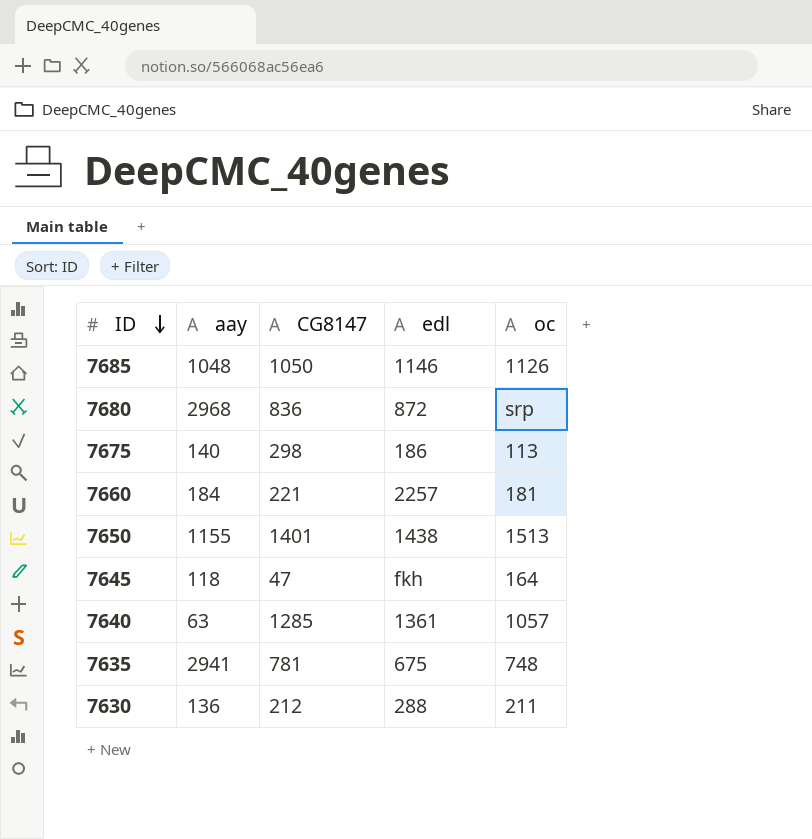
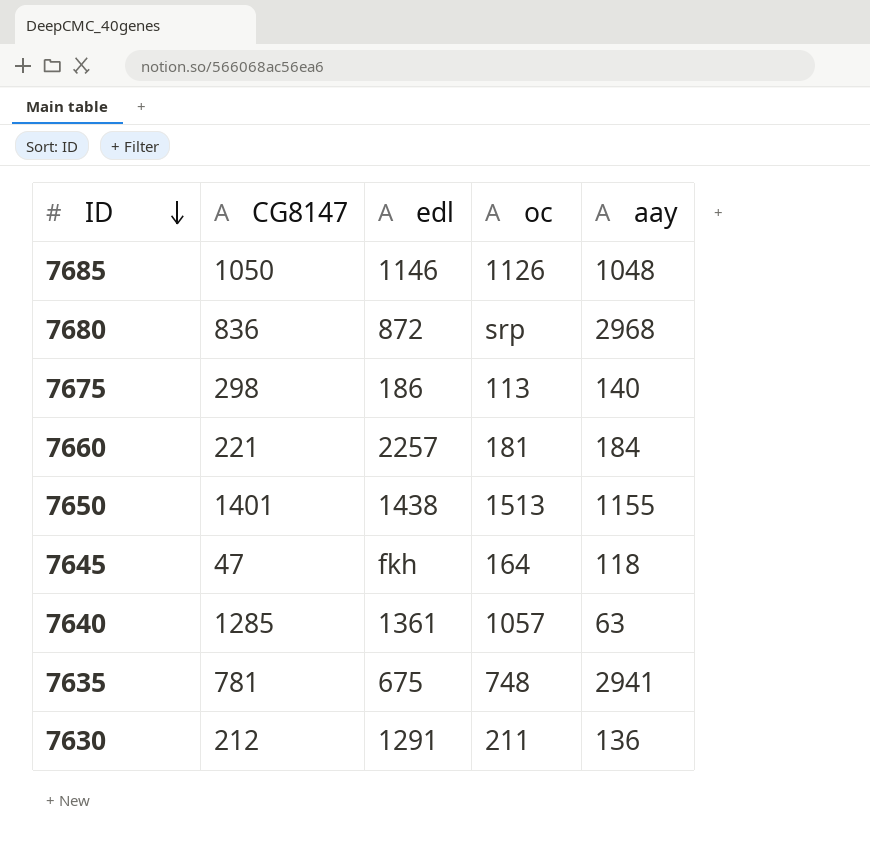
column aay | position: 2 -> 5
7630 | edl: 288 -> 1291

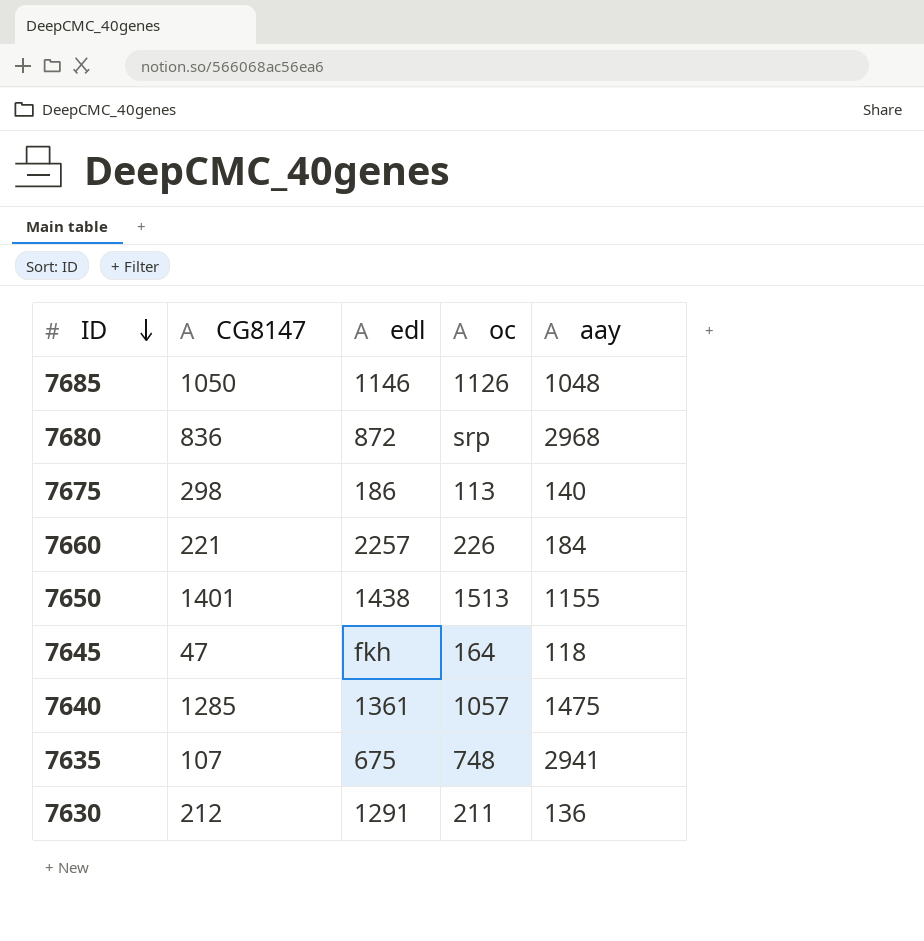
7660 | oc: 181 -> 226
7640 | aay: 63 -> 1475
7635 | CG8147: 781 -> 107

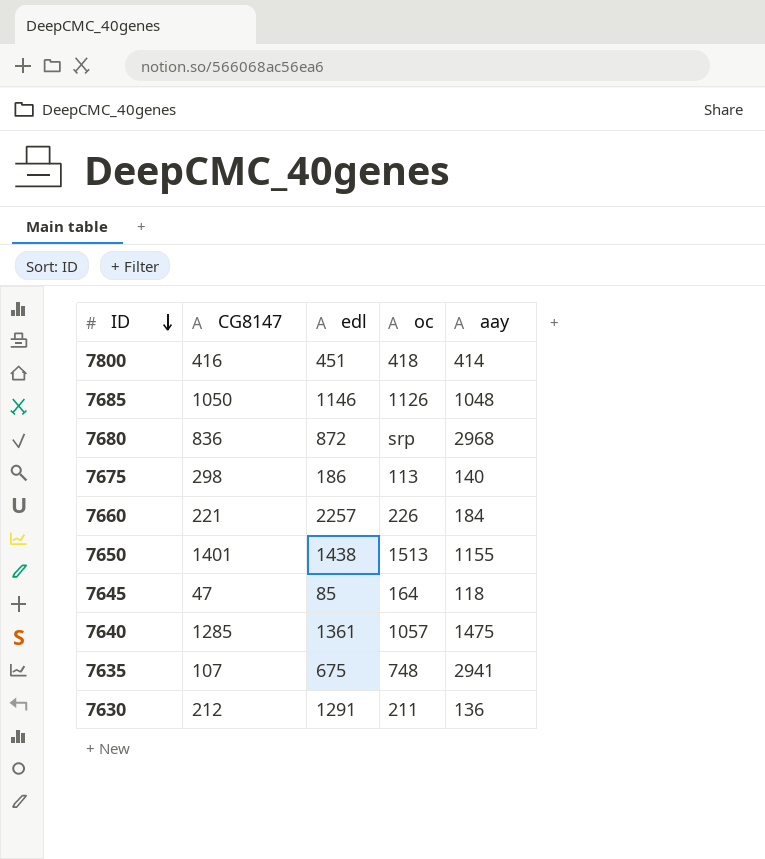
row 7800: none -> 416 | 451 | 418 | 414
7645 | edl: fkh -> 85

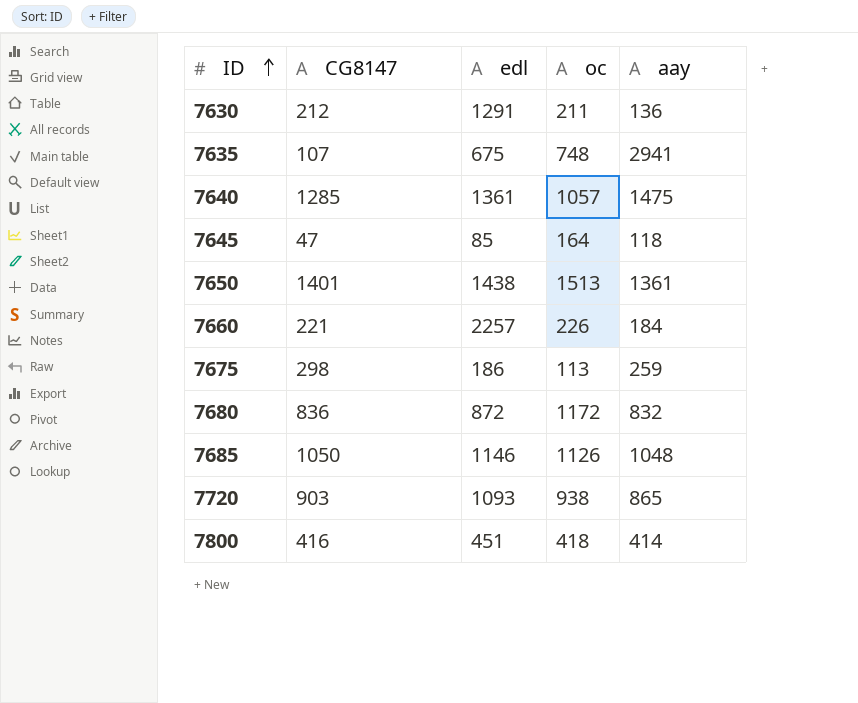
row order: ID descending -> ID ascending
7650 | aay: 1155 -> 1361
7675 | aay: 140 -> 259
7680 | oc: srp -> 1172
7680 | aay: 2968 -> 832
row 7720: none -> 903 | 1093 | 938 | 865

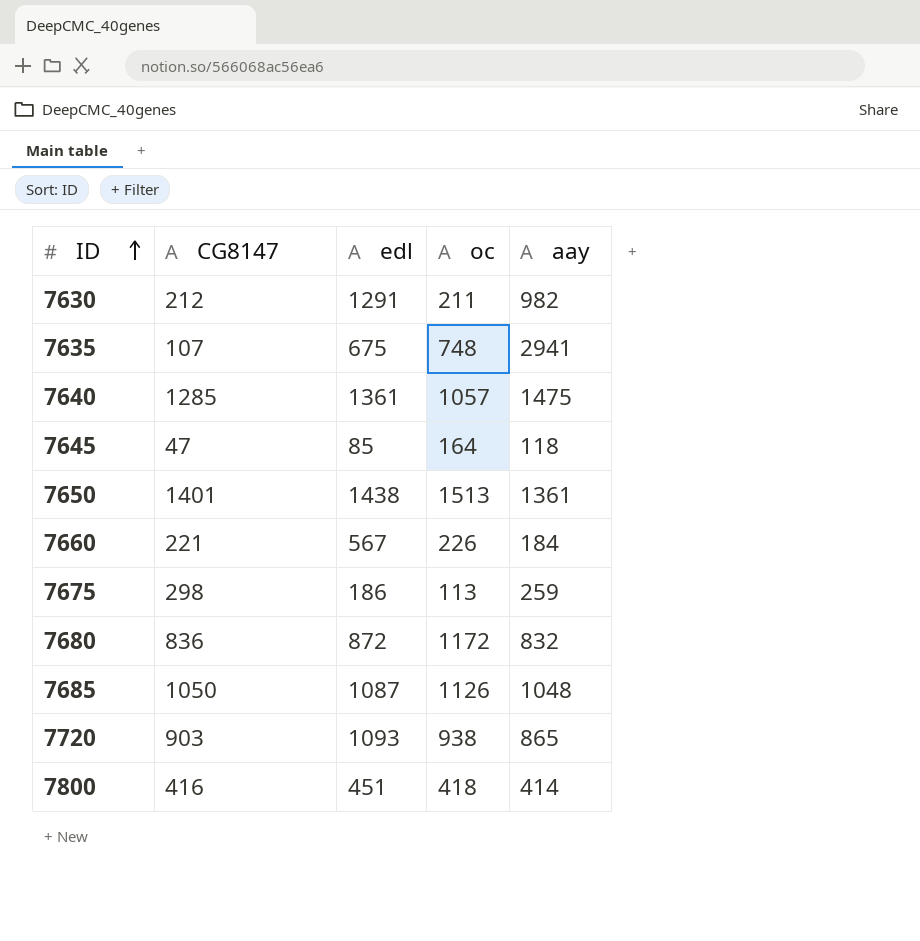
7630 | aay: 136 -> 982
7660 | edl: 2257 -> 567
7685 | edl: 1146 -> 1087

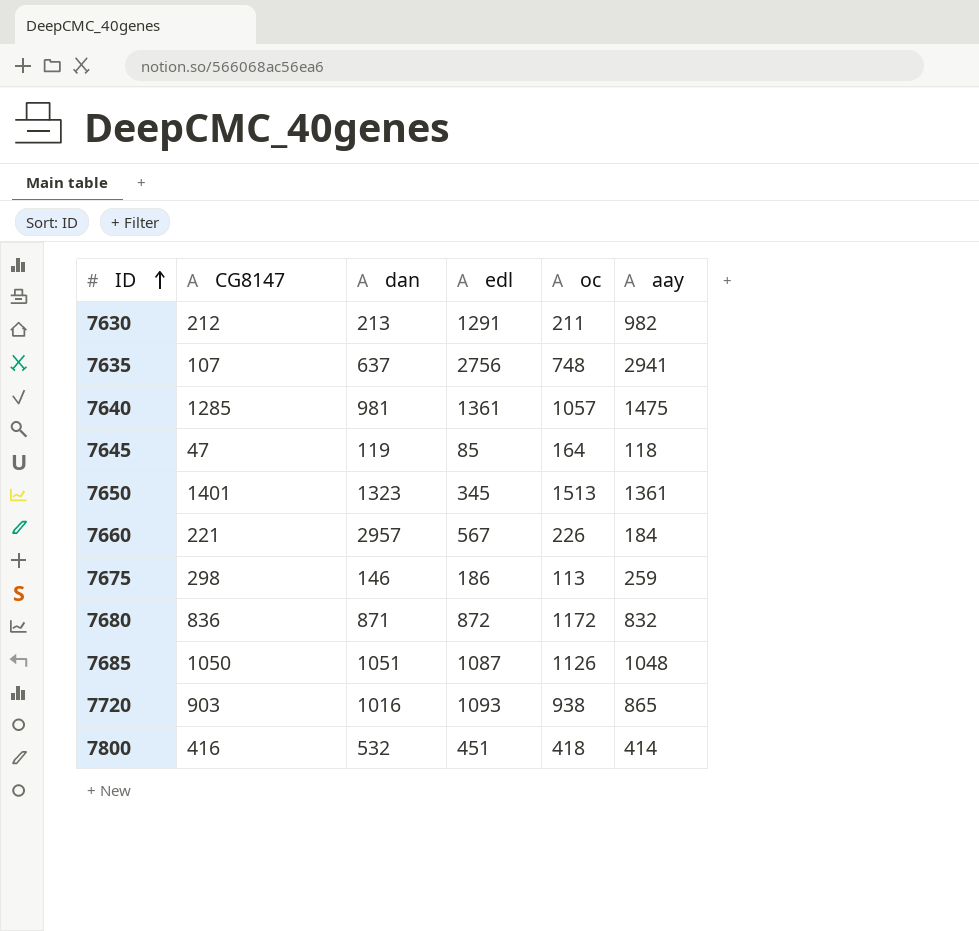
column dan | position: none -> 3
7635 | edl: 675 -> 2756
7650 | edl: 1438 -> 345

